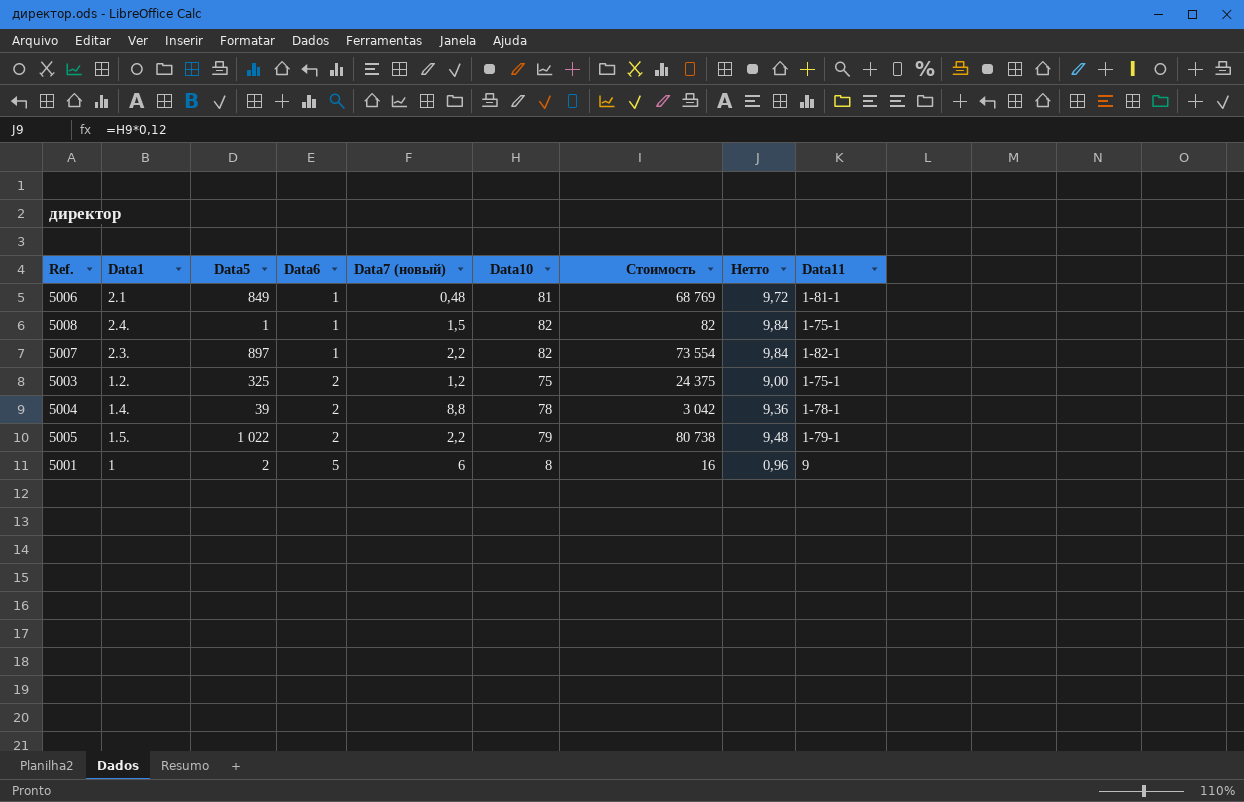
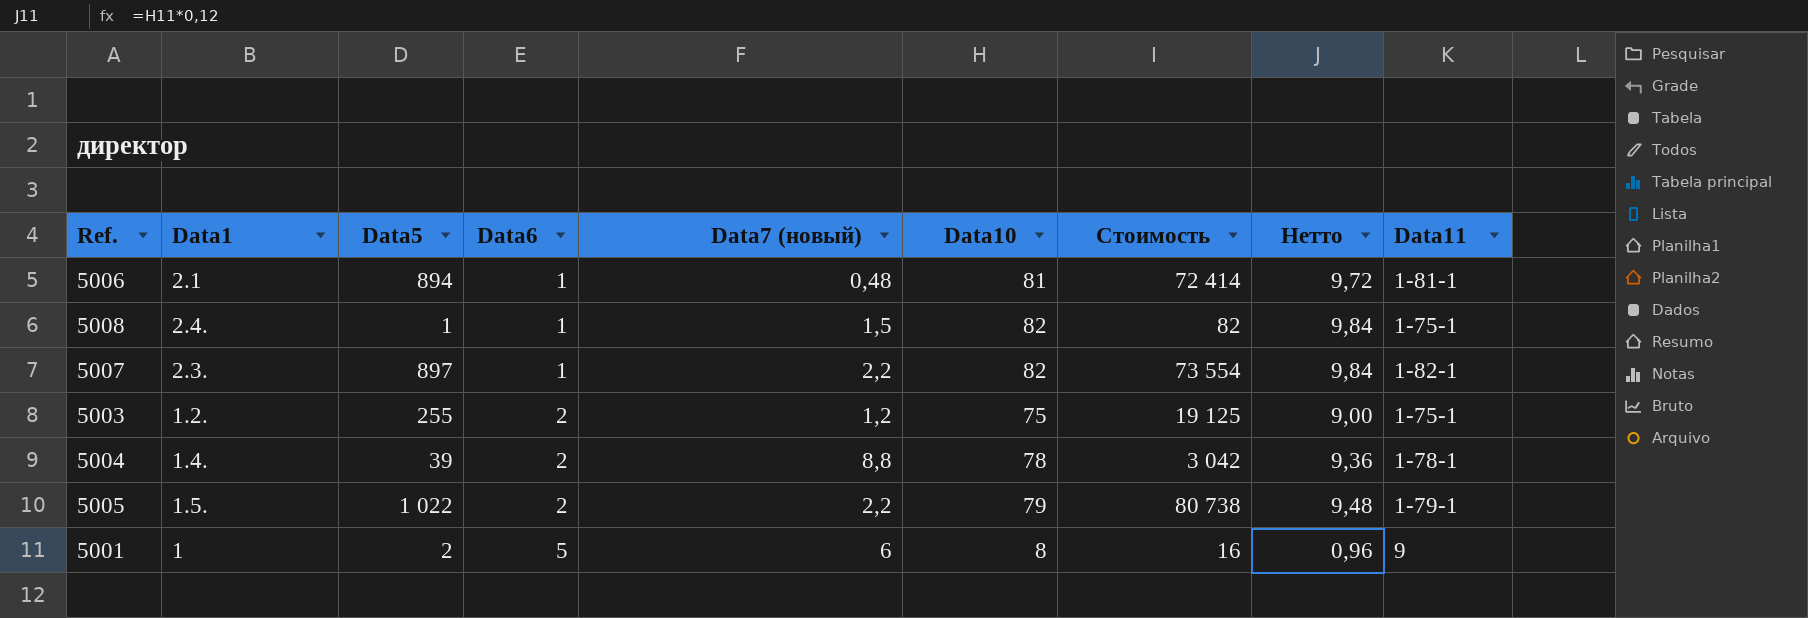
5006 | Data5: 849 -> 894
5006 | Стоимость: 68 769 -> 72 414
5003 | Data5: 325 -> 255
5003 | Стоимость: 24 375 -> 19 125

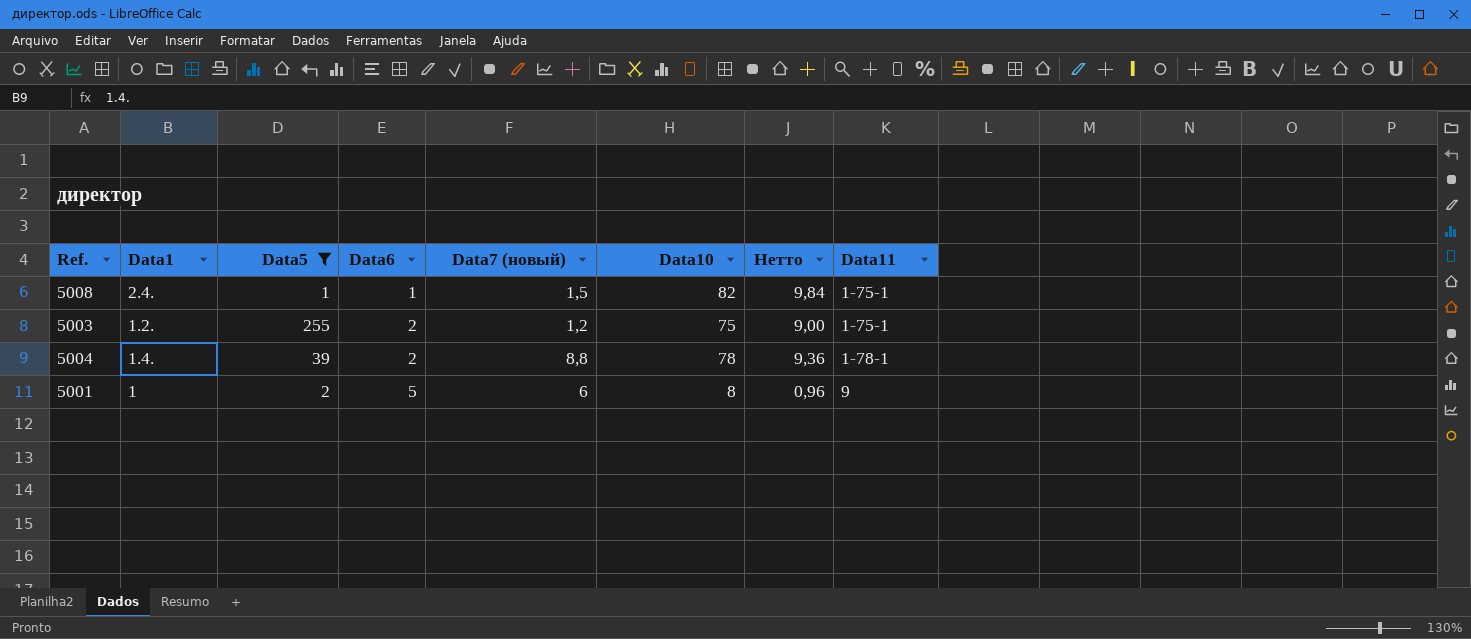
filter: none -> Data5 <= 255
column Стоимость | formula: [Data5] * [Data10] -> none

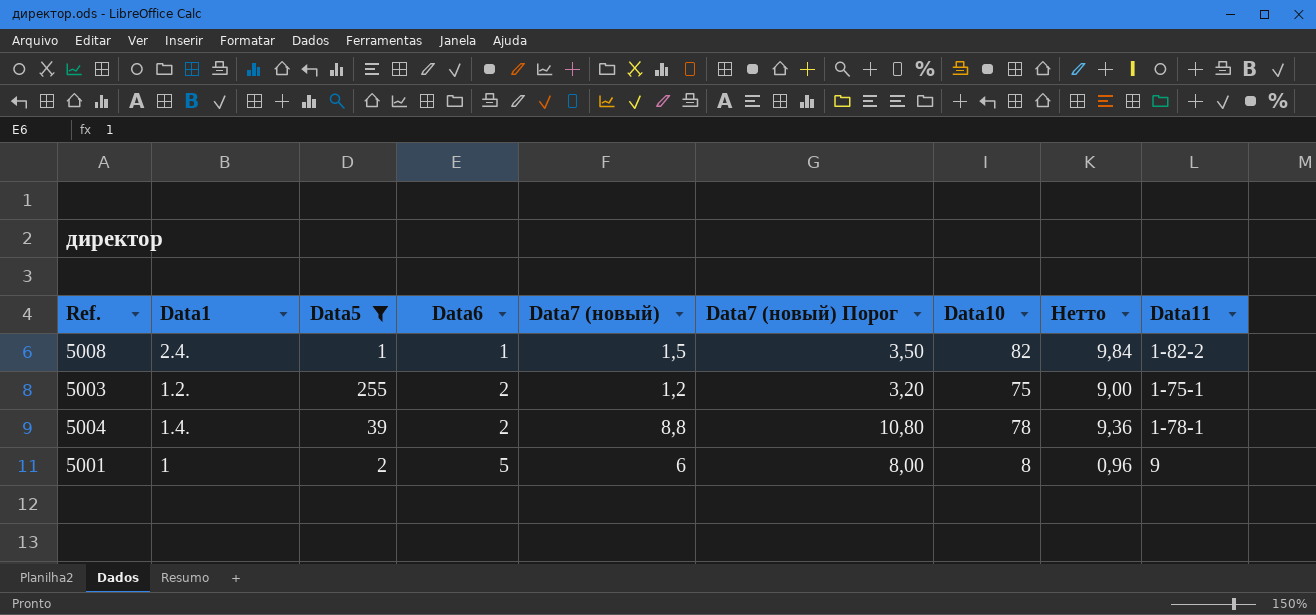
column Data7 (новый) Порог | formula: none -> [Data7 (новый)] + 2
5008 | Data11: 1-75-1 -> 1-82-2

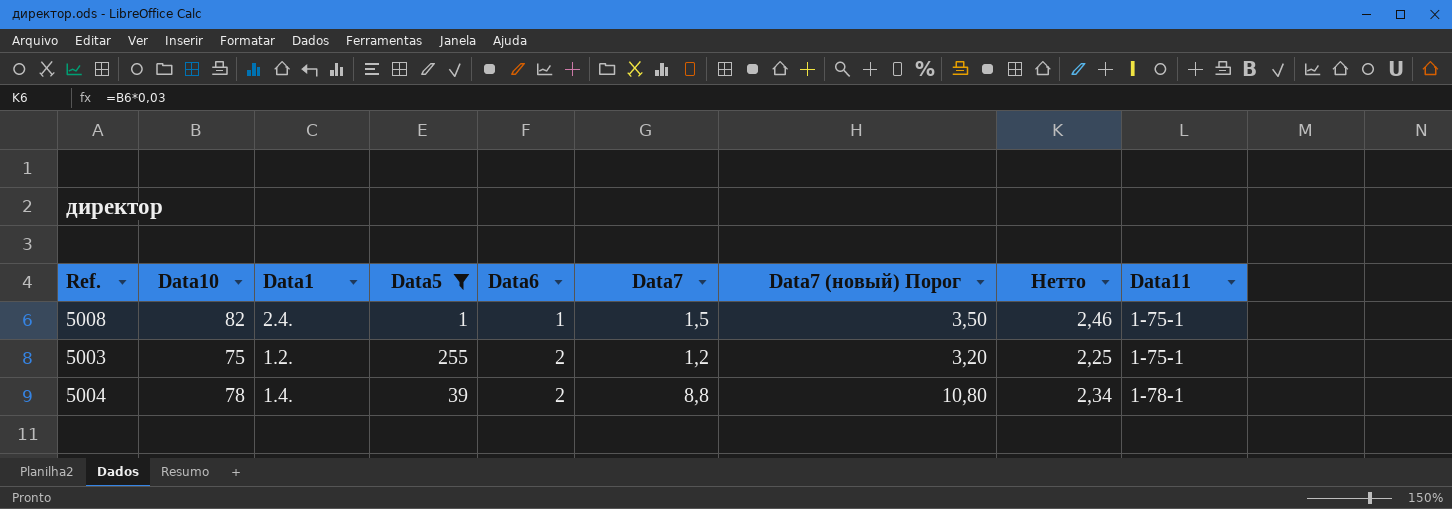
column Data10 | position: 7 -> 2
column name: Data7 (новый) -> Data7
column Нетто | formula: [Data10] * 0,12 -> [Data10] * 0,03
row 5001: 1 | 2 | 5 | 6 | 8,00 | 8 | 0,96 | 9 -> none
5008 | Data11: 1-82-2 -> 1-75-1

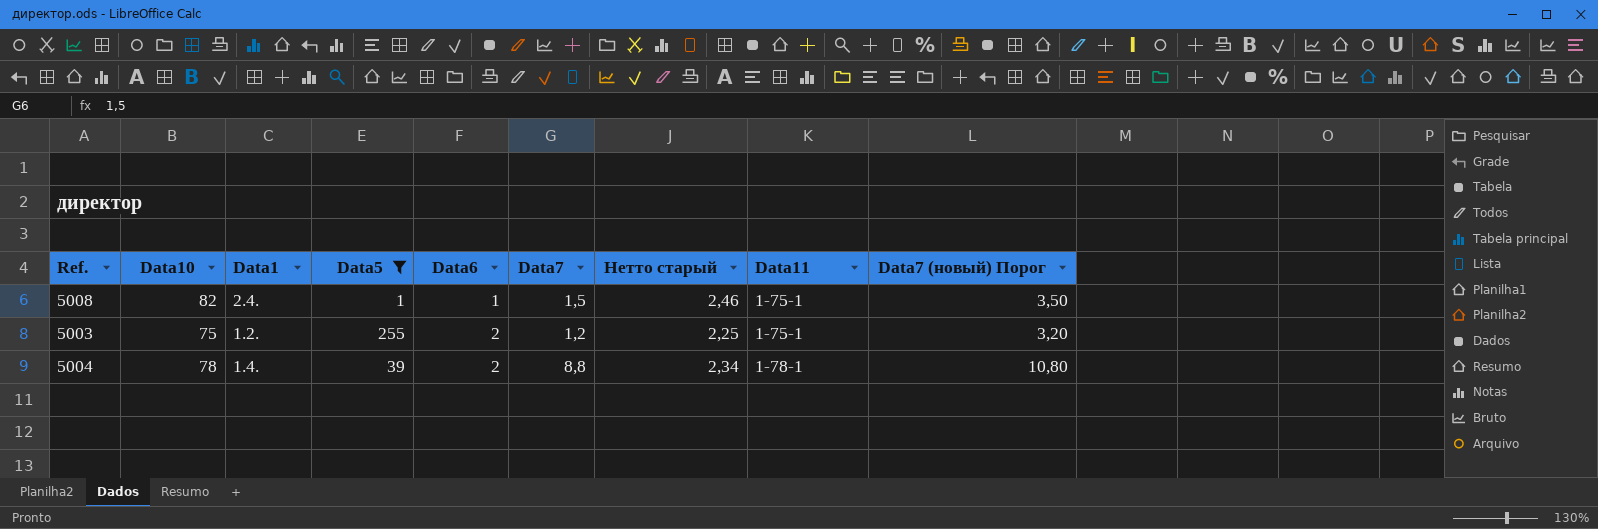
column name: Нетто -> Нетто старый
column Data7 (новый) Порог | position: 7 -> 9

